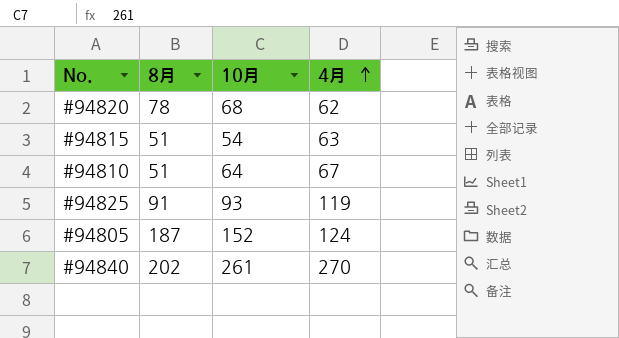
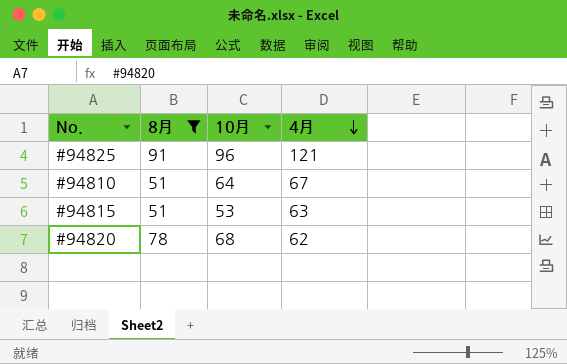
filter: none -> 8月 <= 91
row order: 4月 ascending -> 4月 descending
#94825 | 10月: 93 -> 96
#94825 | 4月: 119 -> 121
#94815 | 10月: 54 -> 53

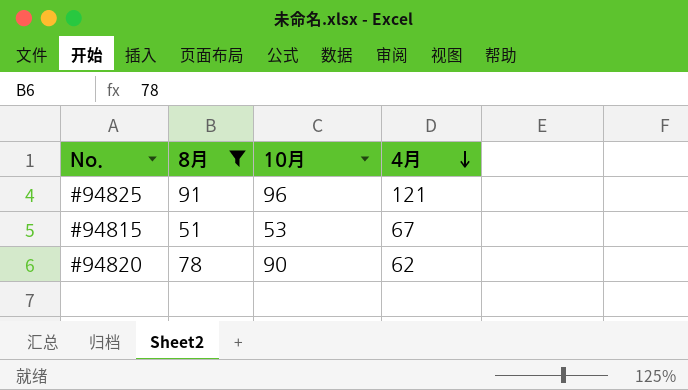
row #94810: 51 | 64 | 67 -> none
#94815 | 4月: 63 -> 67
#94820 | 10月: 68 -> 90

